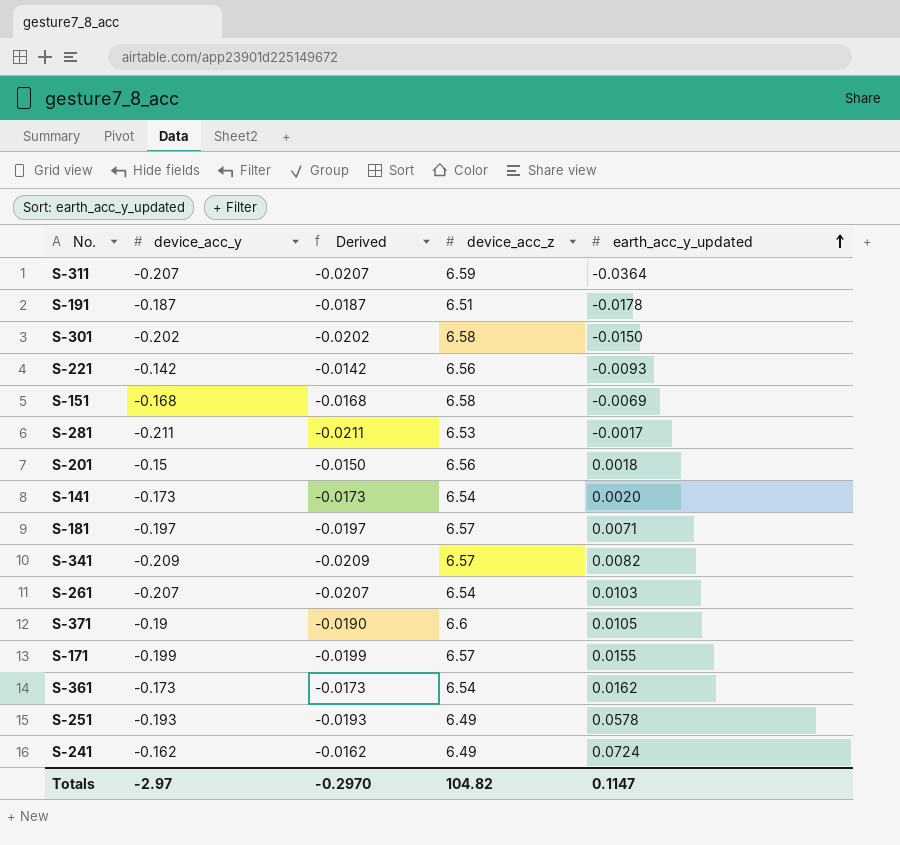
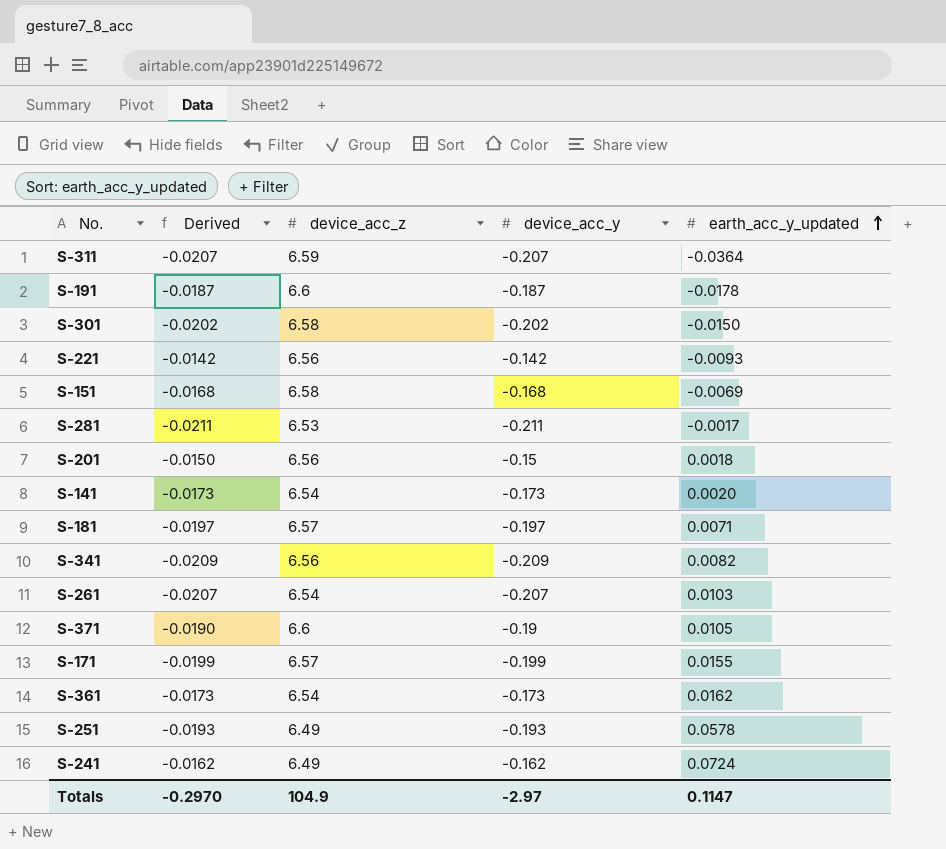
column device_acc_y | position: 2 -> 4
S-191 | device_acc_z: 6.51 -> 6.6
S-341 | device_acc_z: 6.57 -> 6.56
Totals | device_acc_z: 104.82 -> 104.9

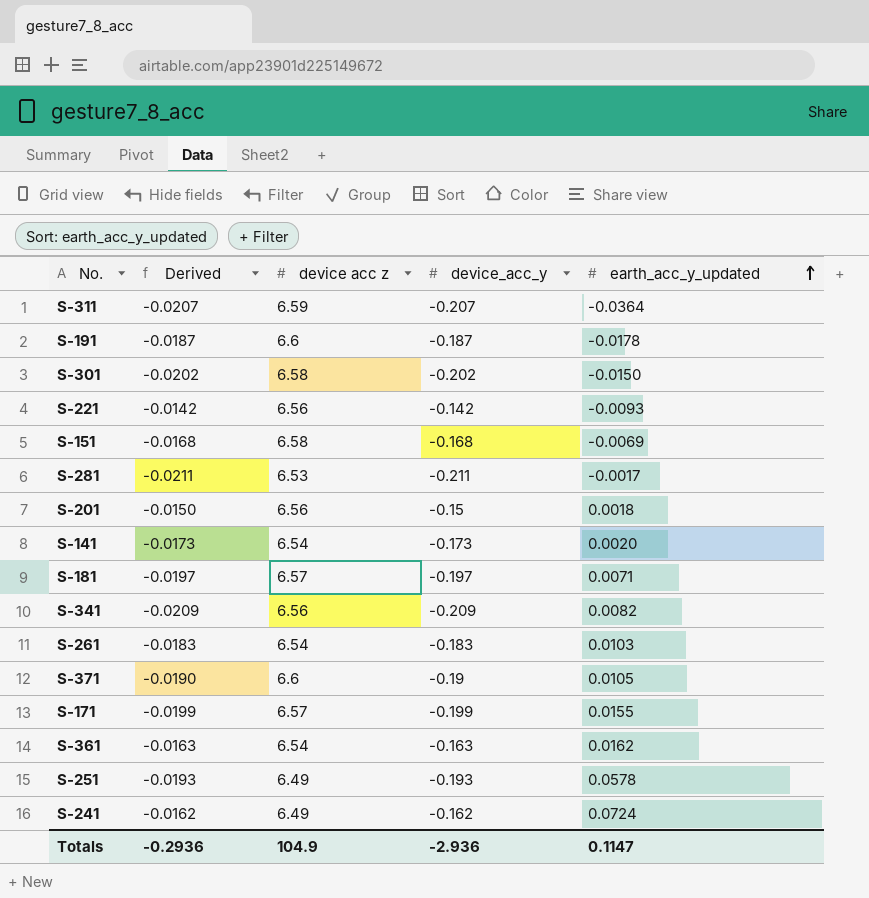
column name: device_acc_z -> device acc z
S-261 | Derived: -0.0207 -> -0.0183
S-261 | device_acc_y: -0.207 -> -0.183
S-361 | Derived: -0.0173 -> -0.0163
S-361 | device_acc_y: -0.173 -> -0.163
Totals | Derived: -0.2970 -> -0.2936
Totals | device_acc_y: -2.97 -> -2.936

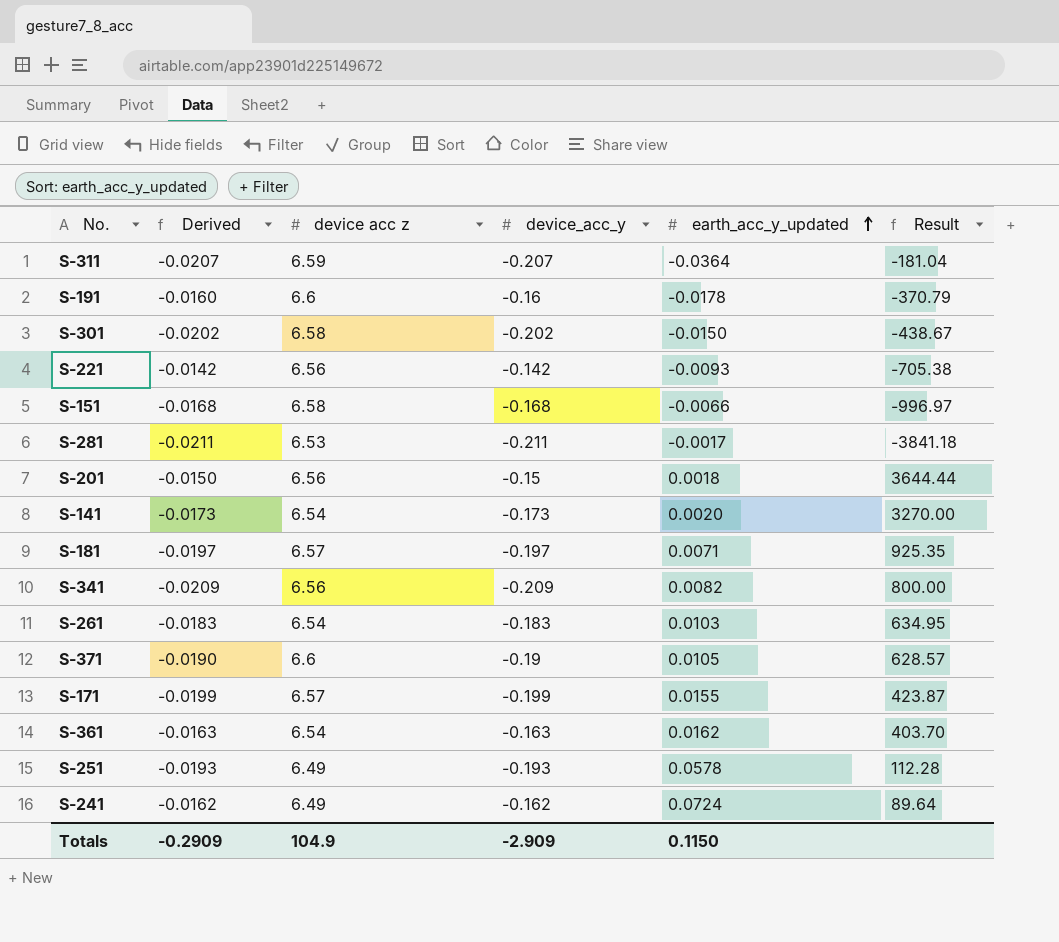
column Result | formula: none -> [device acc z] / [earth_acc_y_updated]
S-191 | Derived: -0.0187 -> -0.0160
S-191 | device_acc_y: -0.187 -> -0.16
S-151 | earth_acc_y_updated: -0.0069 -> -0.0066
Totals | Derived: -0.2936 -> -0.2909
Totals | device_acc_y: -2.936 -> -2.909
Totals | earth_acc_y_updated: 0.1147 -> 0.1150

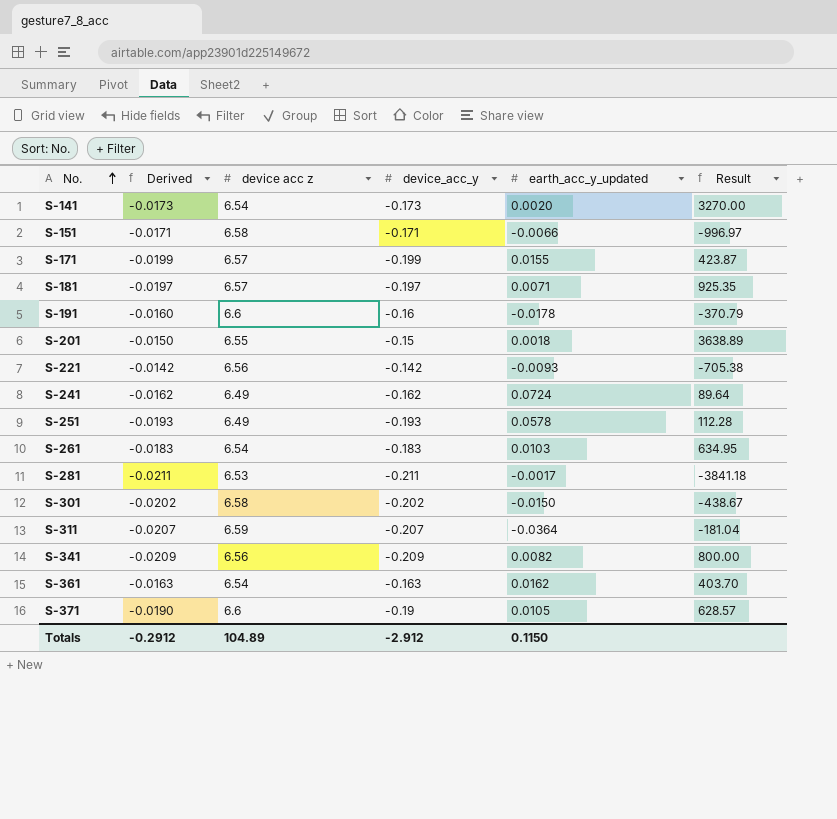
row order: earth_acc_y_updated ascending -> No. ascending
S-151 | Derived: -0.0168 -> -0.0171
S-151 | device_acc_y: -0.168 -> -0.171
S-201 | device acc z: 6.56 -> 6.55
S-201 | Result: 3644.44 -> 3638.89
Totals | Derived: -0.2909 -> -0.2912
Totals | device acc z: 104.9 -> 104.89
Totals | device_acc_y: -2.909 -> -2.912

